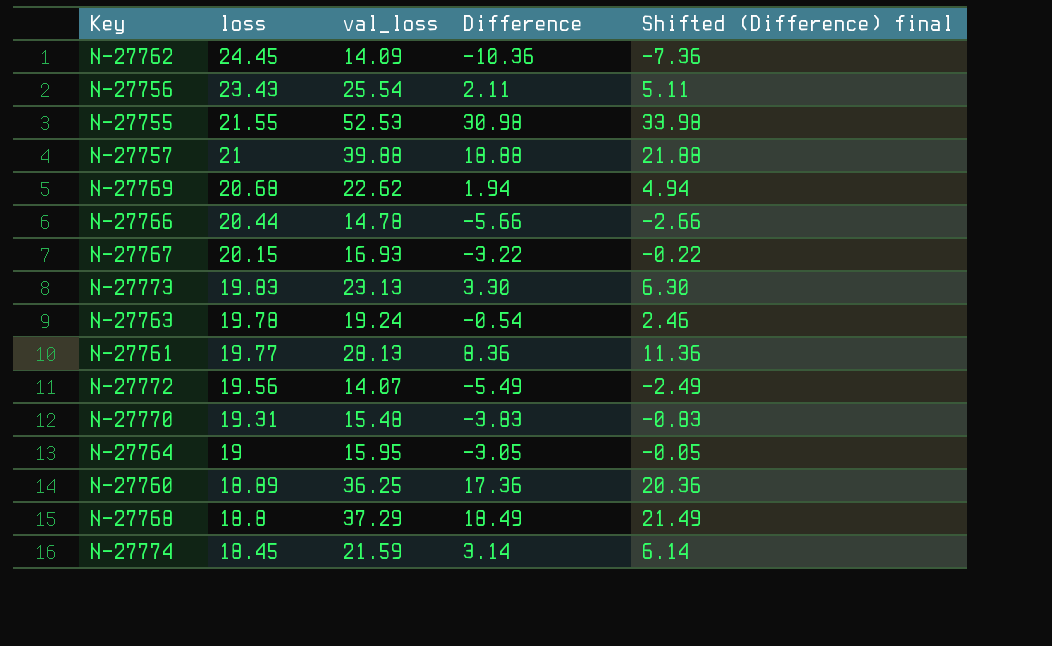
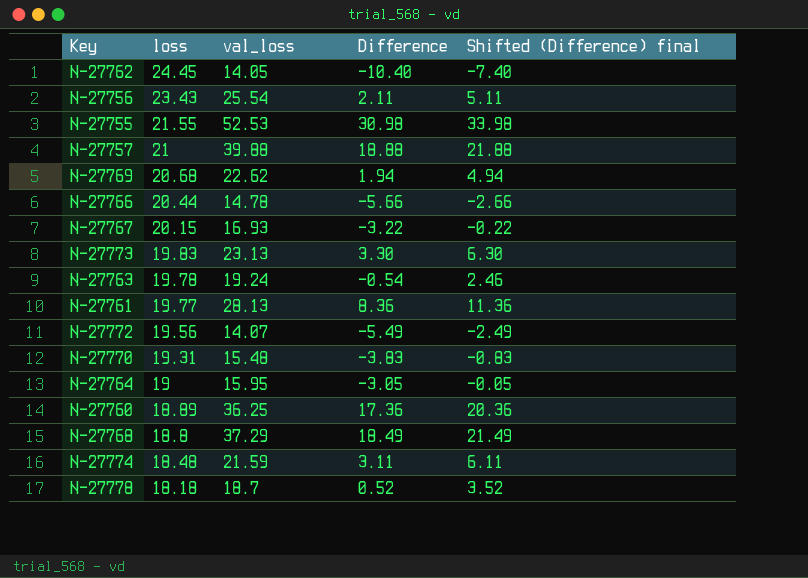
N-27762 | val_loss: 14.09 -> 14.05
N-27762 | Difference: -10.36 -> -10.40
N-27762 | Shifted (Difference) final: -7.36 -> -7.40
N-27774 | loss: 18.45 -> 18.48
N-27774 | Difference: 3.14 -> 3.11
N-27774 | Shifted (Difference) final: 6.14 -> 6.11
row N-27778: none -> 18.18 | 18.7 | 0.52 | 3.52

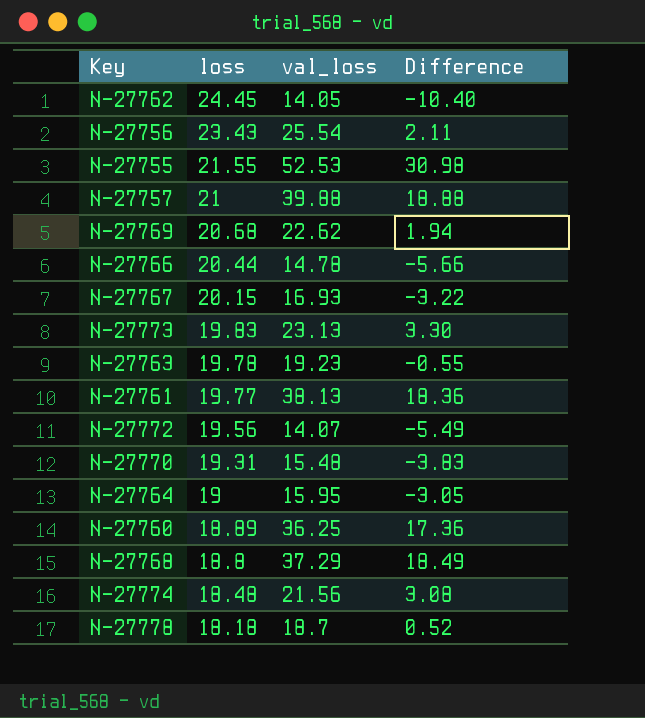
column Shifted (Difference) final | formula: [Difference] + 3 -> none
N-27763 | val_loss: 19.24 -> 19.23
N-27763 | Difference: -0.54 -> -0.55
N-27761 | val_loss: 28.13 -> 38.13
N-27761 | Difference: 8.36 -> 18.36
N-27774 | val_loss: 21.59 -> 21.56
N-27774 | Difference: 3.11 -> 3.08

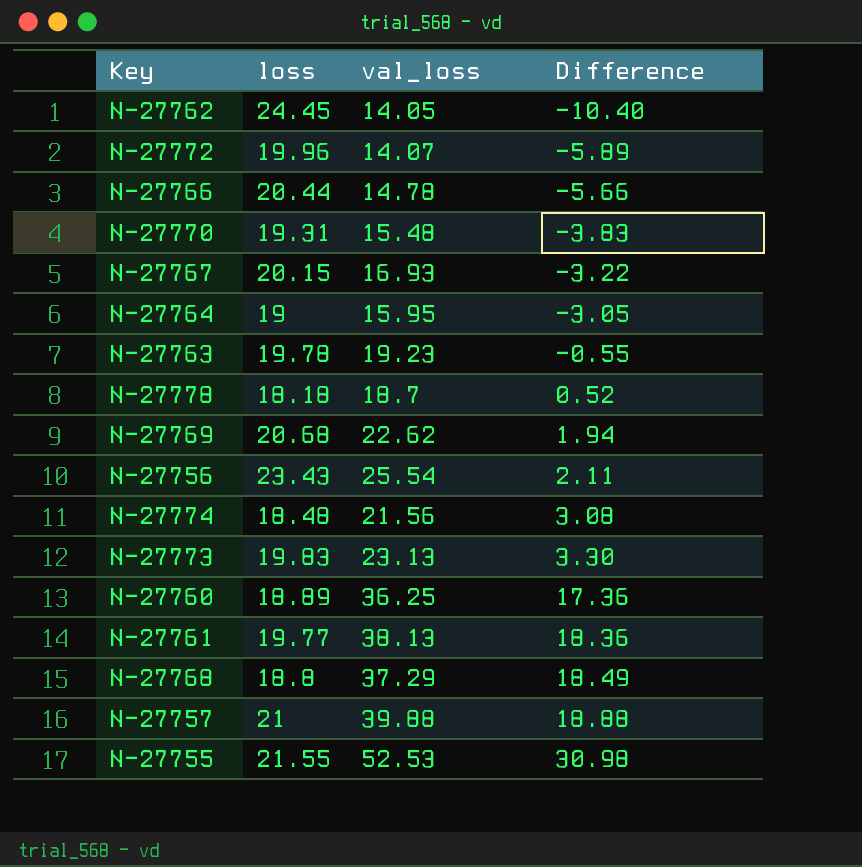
row order: loss descending -> Difference ascending
N-27772 | loss: 19.56 -> 19.96
N-27772 | Difference: -5.49 -> -5.89

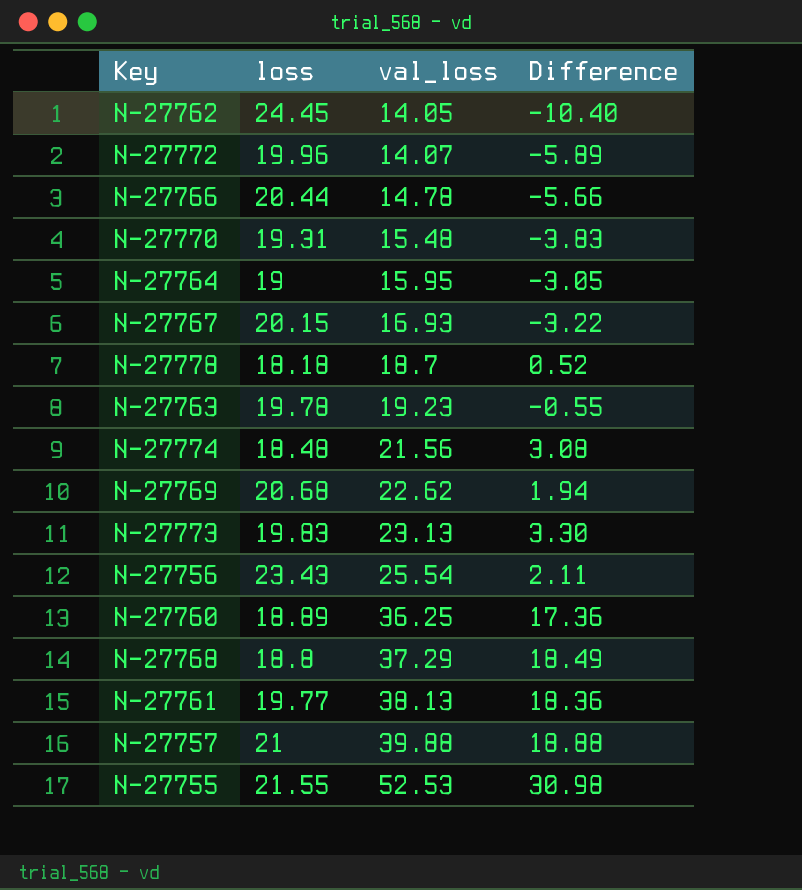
row order: Difference ascending -> val_loss ascending

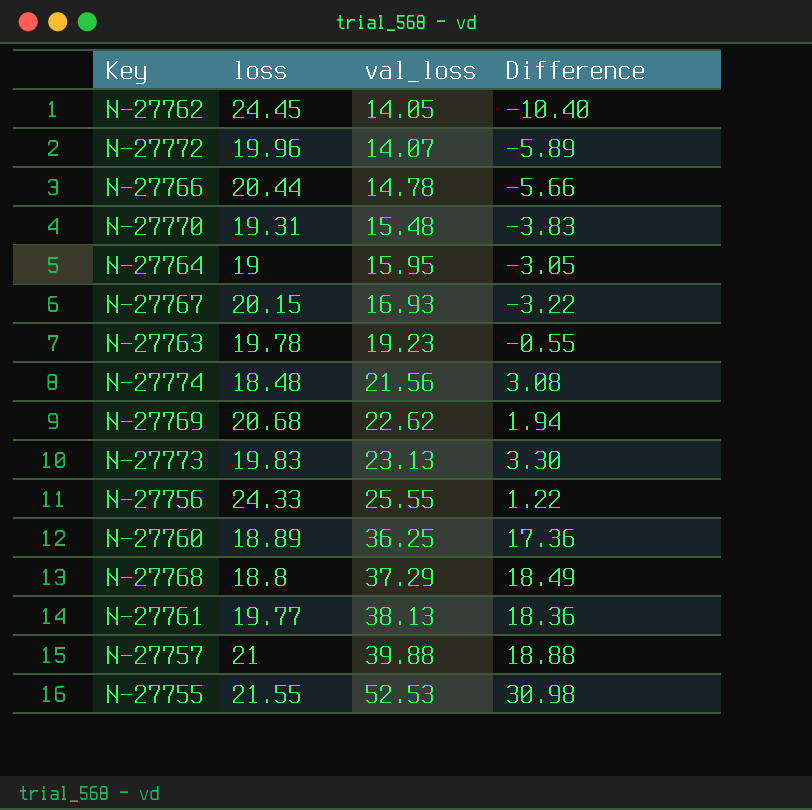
row N-27778: 18.18 | 18.7 | 0.52 -> none
N-27756 | loss: 23.43 -> 24.33
N-27756 | val_loss: 25.54 -> 25.55
N-27756 | Difference: 2.11 -> 1.22

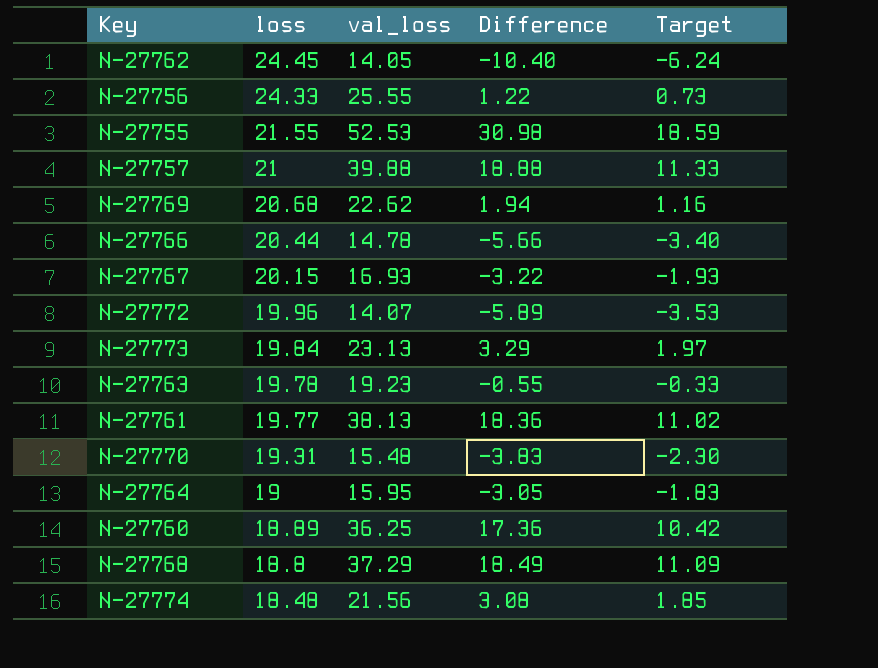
row order: val_loss ascending -> loss descending
column Target | formula: none -> [Difference] * 0.6
N-27773 | loss: 19.83 -> 19.84
N-27773 | Difference: 3.30 -> 3.29

